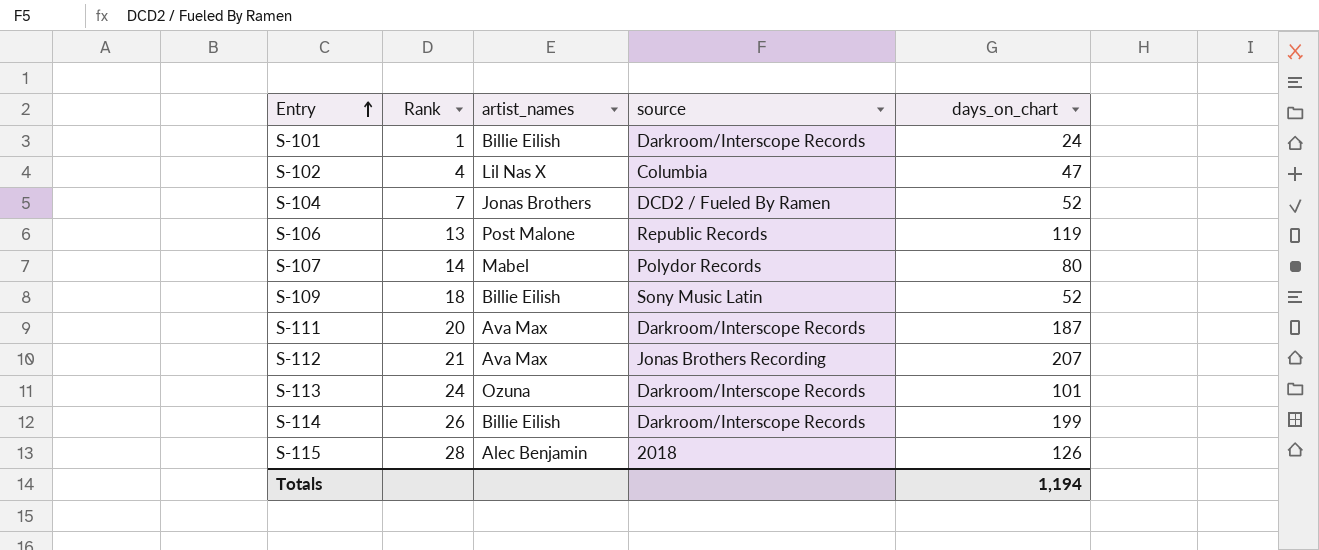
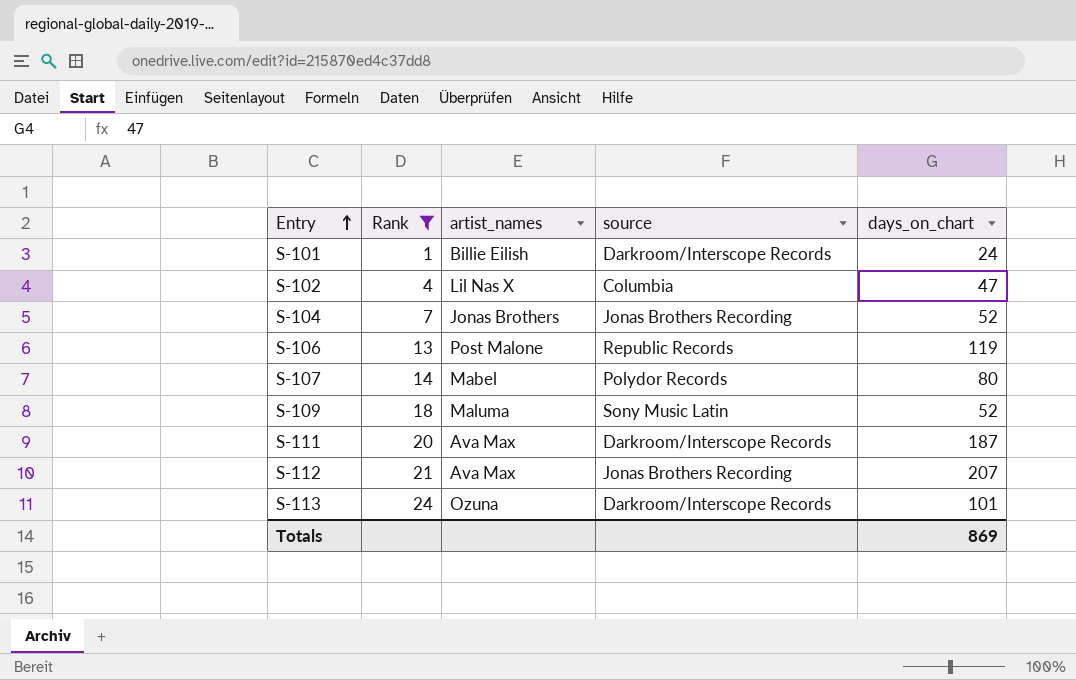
filter: none -> Rank <= 24
S-104 | source: DCD2 / Fueled By Ramen -> Jonas Brothers Recording
S-109 | artist_names: Billie Eilish -> Maluma
Totals | days_on_chart: 1,194 -> 869

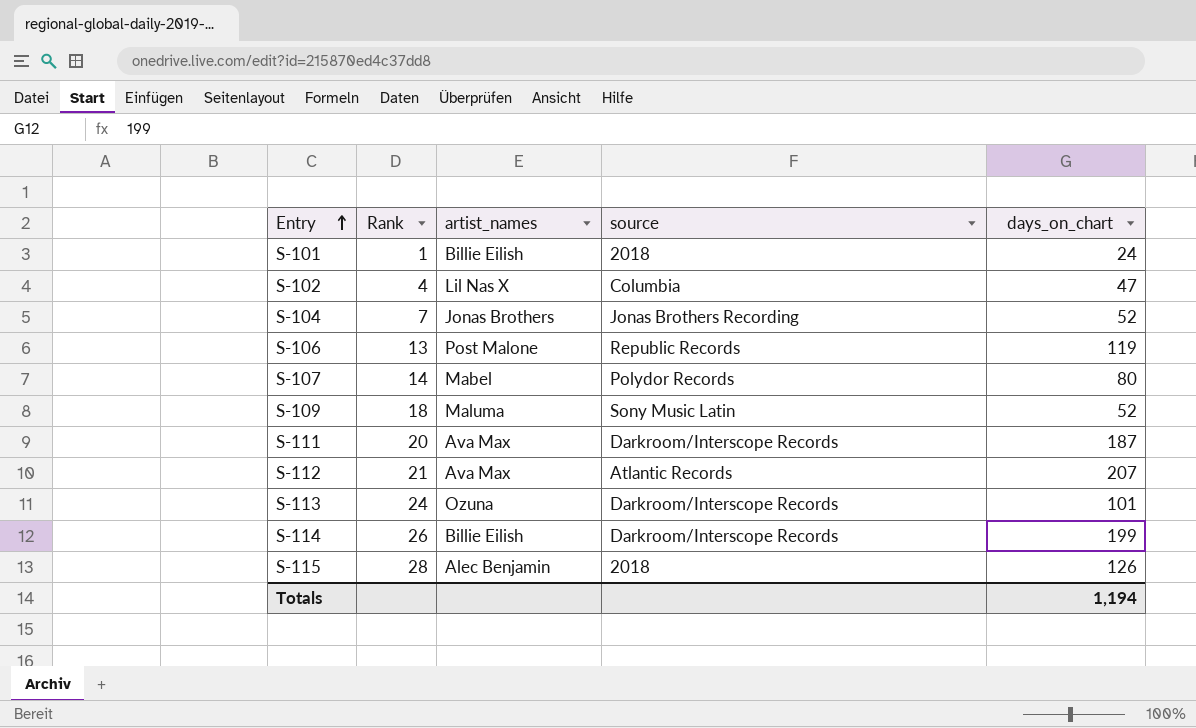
filter: Rank <= 24 -> none
S-101 | source: Darkroom/Interscope Records -> 2018
S-112 | source: Jonas Brothers Recording -> Atlantic Records
Totals | days_on_chart: 869 -> 1,194

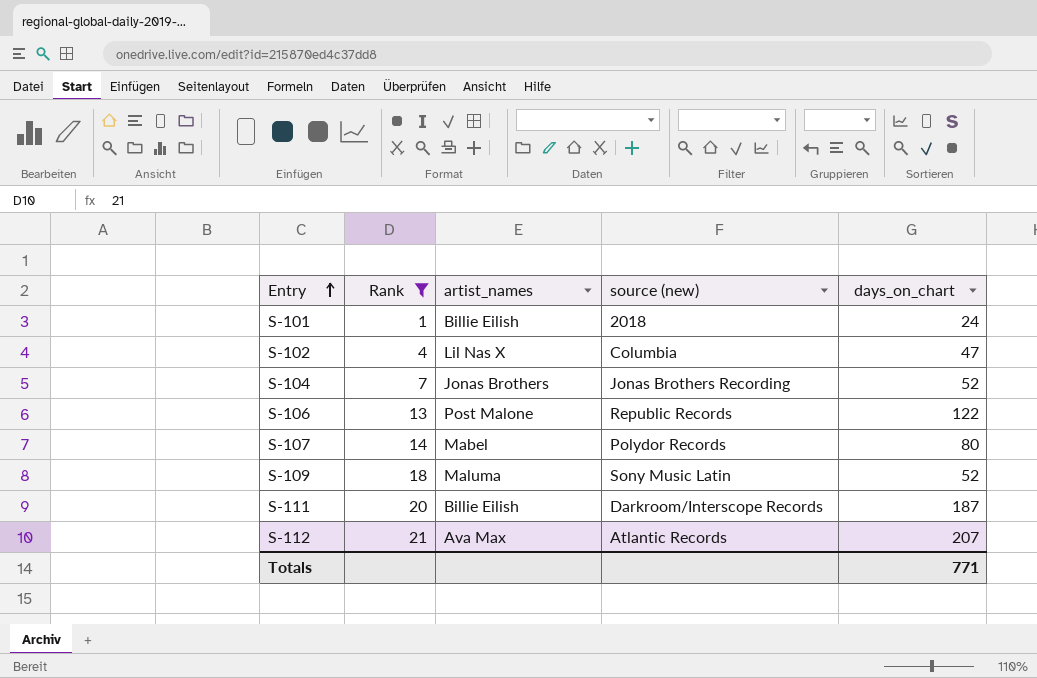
filter: none -> Rank <= 21
column name: source -> source (new)
S-106 | days_on_chart: 119 -> 122
S-111 | artist_names: Ava Max -> Billie Eilish
Totals | days_on_chart: 1,194 -> 771

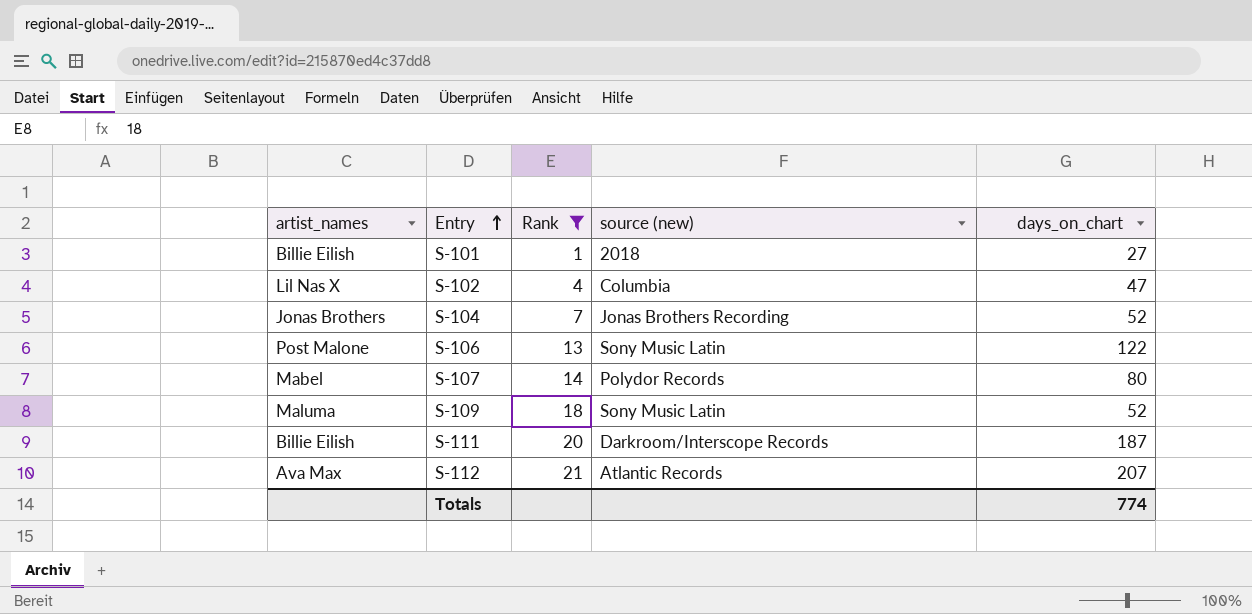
column artist_names | position: 3 -> 1
S-101 | days_on_chart: 24 -> 27
S-106 | source (new): Republic Records -> Sony Music Latin
Totals | days_on_chart: 771 -> 774

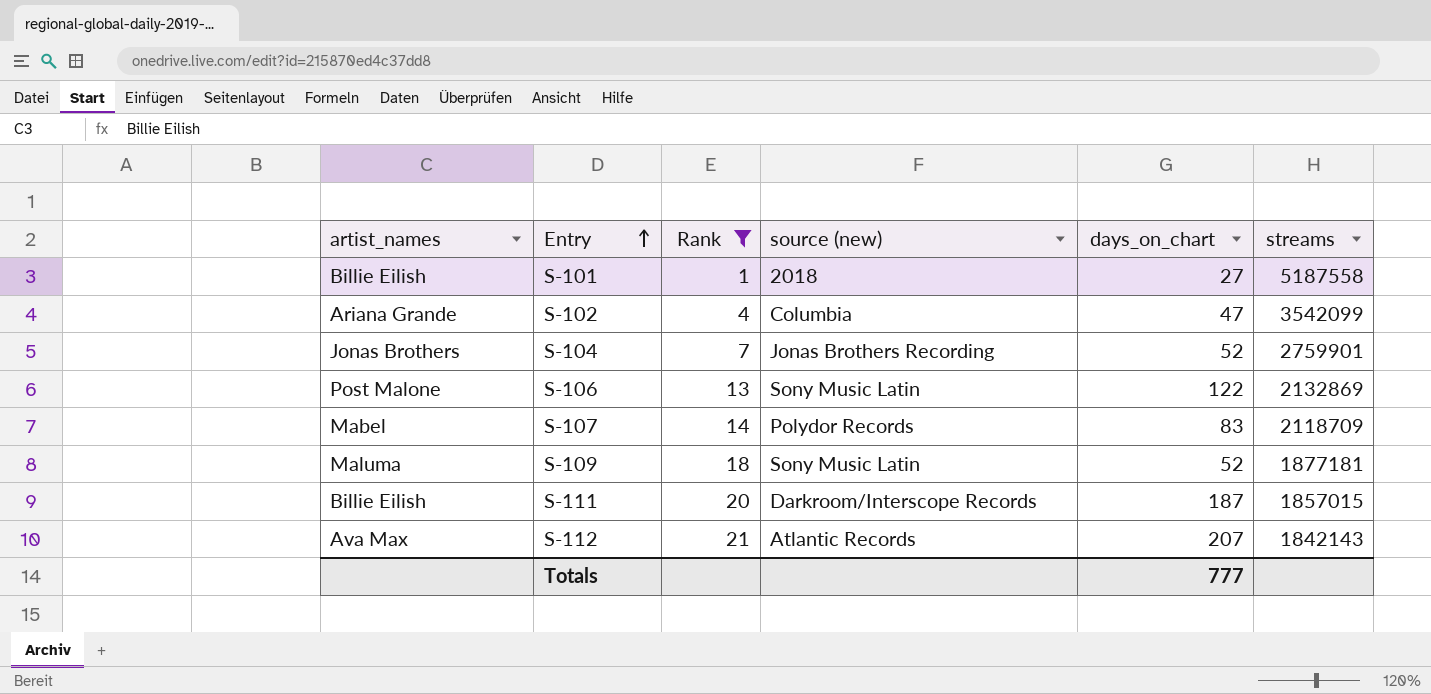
column streams | position: none -> 6
S-102 | artist_names: Lil Nas X -> Ariana Grande
S-107 | days_on_chart: 80 -> 83
Totals | days_on_chart: 774 -> 777

